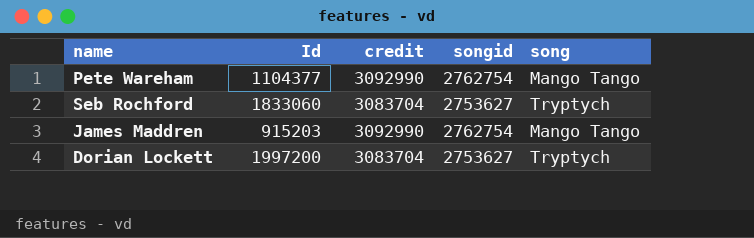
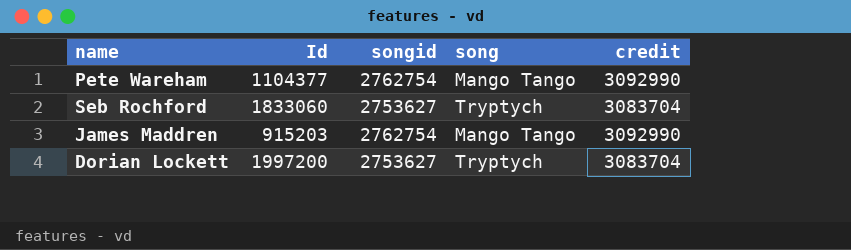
column credit | position: 3 -> 5

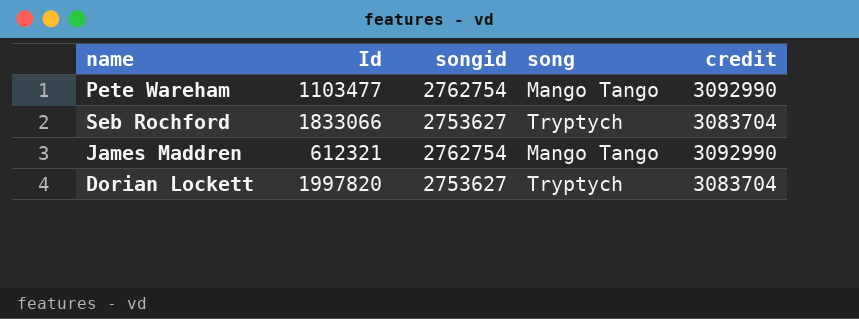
Pete Wareham | Id: 1104377 -> 1103477
Seb Rochford | Id: 1833060 -> 1833066
James Maddren | Id: 915203 -> 612321
Dorian Lockett | Id: 1997200 -> 1997820

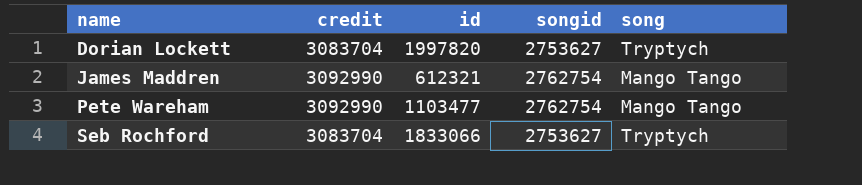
row order: none -> name ascending
column credit | position: 5 -> 2
column name: Id -> id

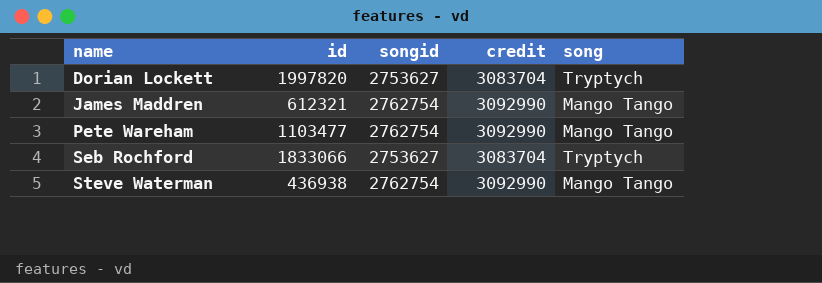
column credit | position: 2 -> 4
row Steve Waterman: none -> 436938 | 2762754 | 3092990 | Mango Tango

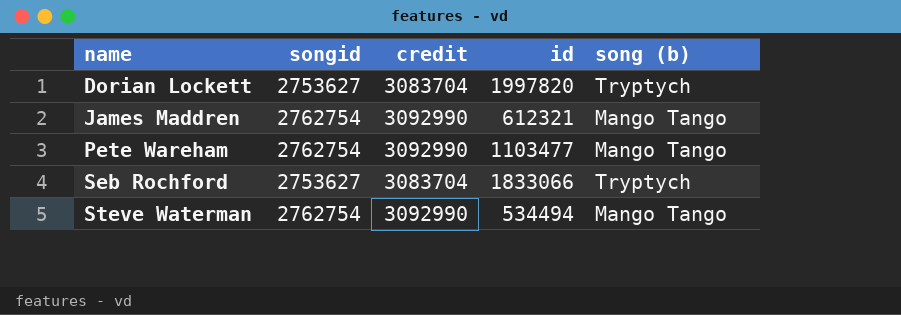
column id | position: 2 -> 4
column name: song -> song (b)
Steve Waterman | id: 436938 -> 534494

